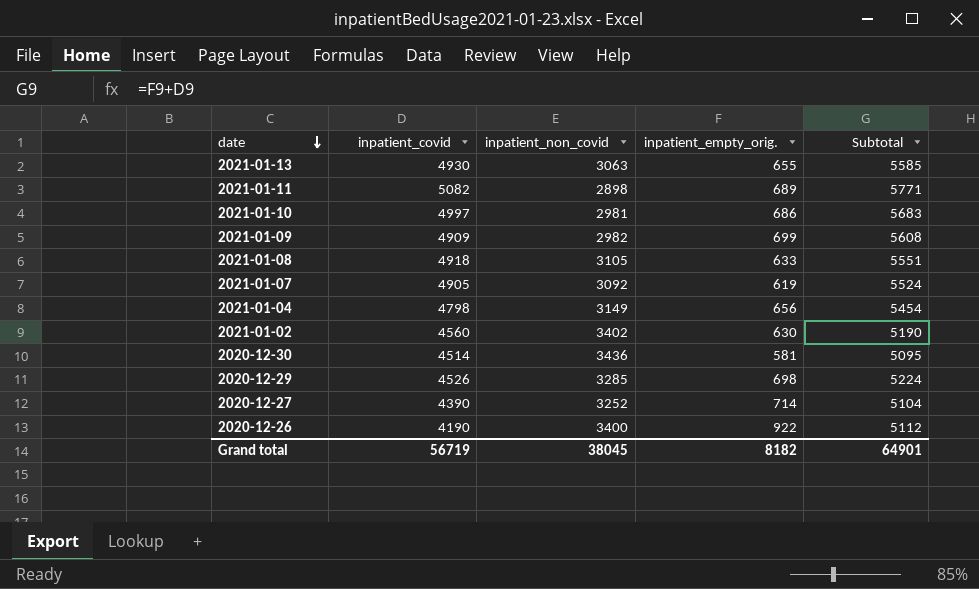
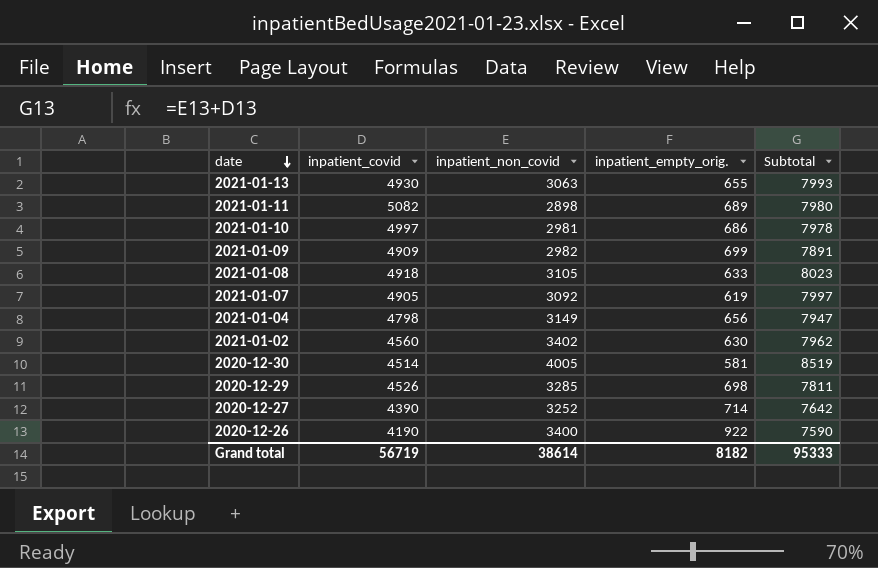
column Subtotal | formula: [inpatient_covid] + [inpatient_empty_orig.] -> [inpatient_covid] + [inpatient_non_covid]
2020-12-30 | inpatient_non_covid: 3436 -> 4005
Grand total | inpatient_non_covid: 38045 -> 38614
Grand total | Subtotal: 64901 -> 95333

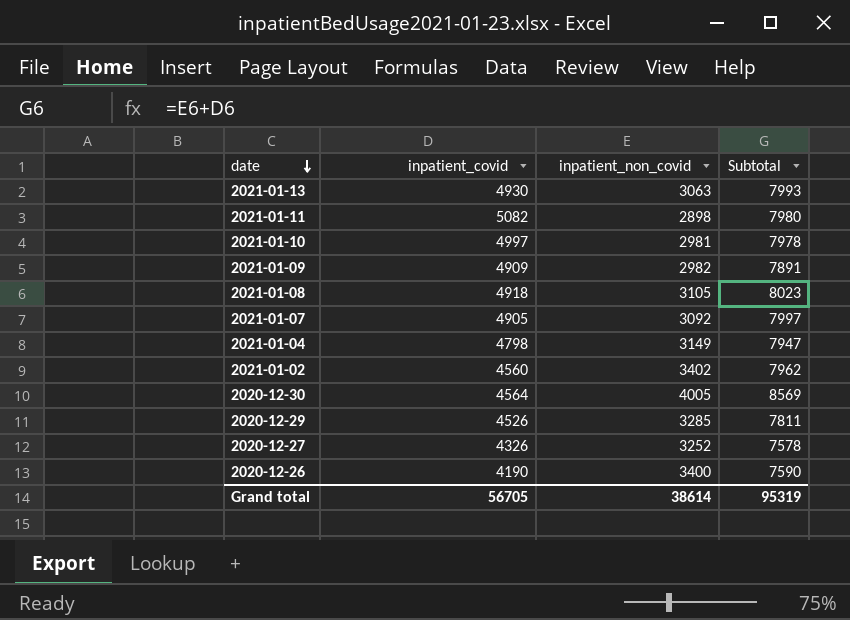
column inpatient_empty_orig. | position: 4 -> none
2020-12-30 | inpatient_covid: 4514 -> 4564
2020-12-30 | Subtotal: 8519 -> 8569
2020-12-27 | inpatient_covid: 4390 -> 4326
2020-12-27 | Subtotal: 7642 -> 7578
Grand total | inpatient_covid: 56719 -> 56705
Grand total | Subtotal: 95333 -> 95319

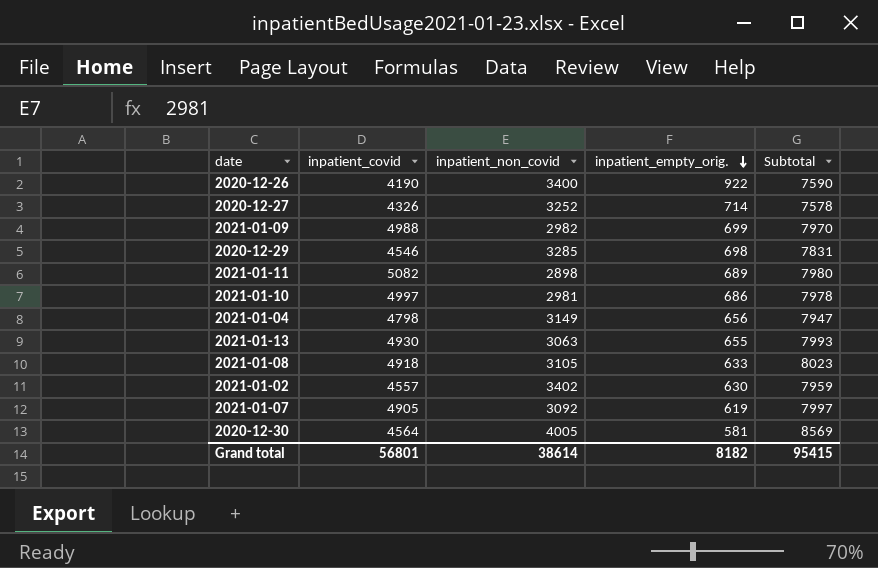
row order: date descending -> inpatient_empty_orig. descending
column inpatient_empty_orig. | position: none -> 4
2021-01-09 | inpatient_covid: 4909 -> 4988
2021-01-09 | Subtotal: 7891 -> 7970
2020-12-29 | inpatient_covid: 4526 -> 4546
2020-12-29 | Subtotal: 7811 -> 7831
2021-01-02 | inpatient_covid: 4560 -> 4557
2021-01-02 | Subtotal: 7962 -> 7959
Grand total | inpatient_covid: 56705 -> 56801
Grand total | Subtotal: 95319 -> 95415

